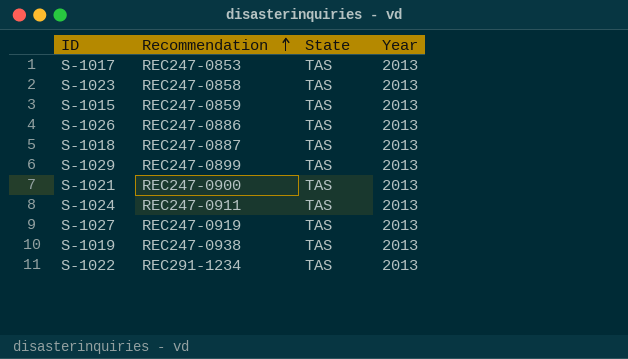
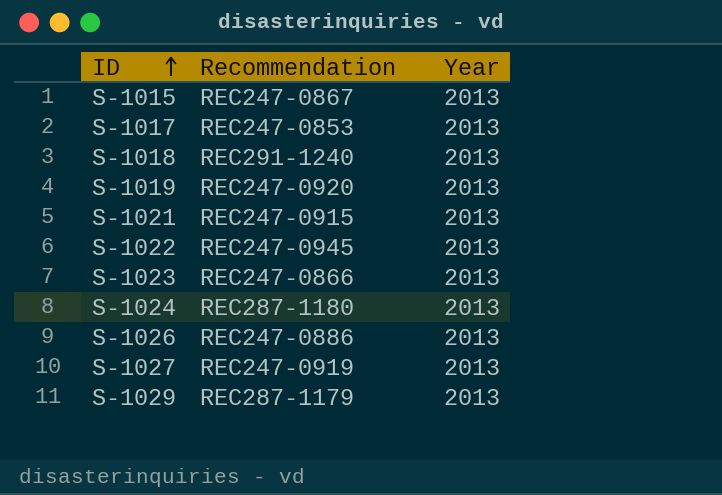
row order: Recommendation ascending -> ID ascending
column State | position: 3 -> none
S-1015 | Recommendation: REC247-0859 -> REC247-0867
S-1018 | Recommendation: REC247-0887 -> REC291-1240
S-1019 | Recommendation: REC247-0938 -> REC247-0920
S-1021 | Recommendation: REC247-0900 -> REC247-0915
S-1022 | Recommendation: REC291-1234 -> REC247-0945
S-1023 | Recommendation: REC247-0858 -> REC247-0866
S-1024 | Recommendation: REC247-0911 -> REC287-1180
S-1029 | Recommendation: REC247-0899 -> REC287-1179

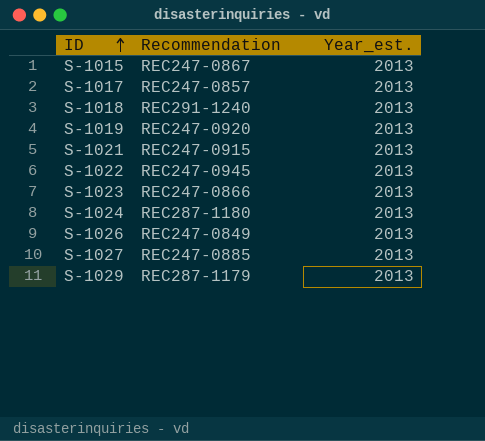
column name: Year -> Year_est.
S-1017 | Recommendation: REC247-0853 -> REC247-0857
S-1026 | Recommendation: REC247-0886 -> REC247-0849
S-1027 | Recommendation: REC247-0919 -> REC247-0885

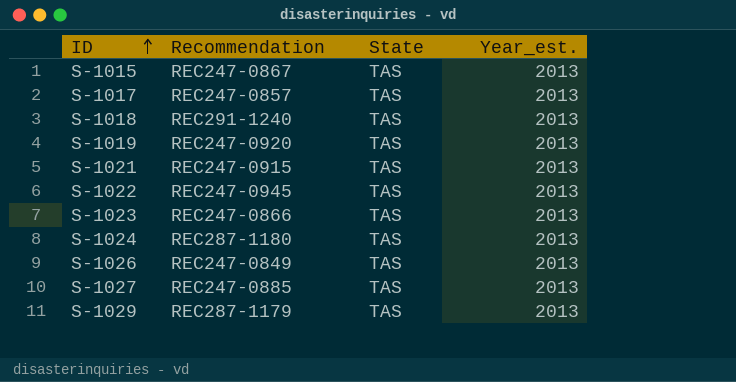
column State | position: none -> 3

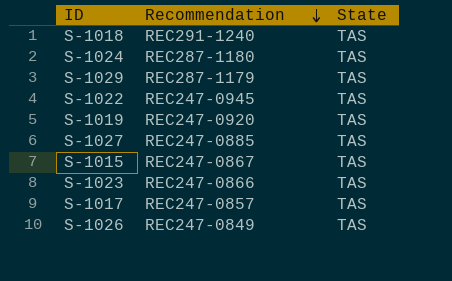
row order: ID ascending -> Recommendation descending
column Year_est. | position: 4 -> none
row S-1021: REC247-0915 | TAS | 2013 -> none

